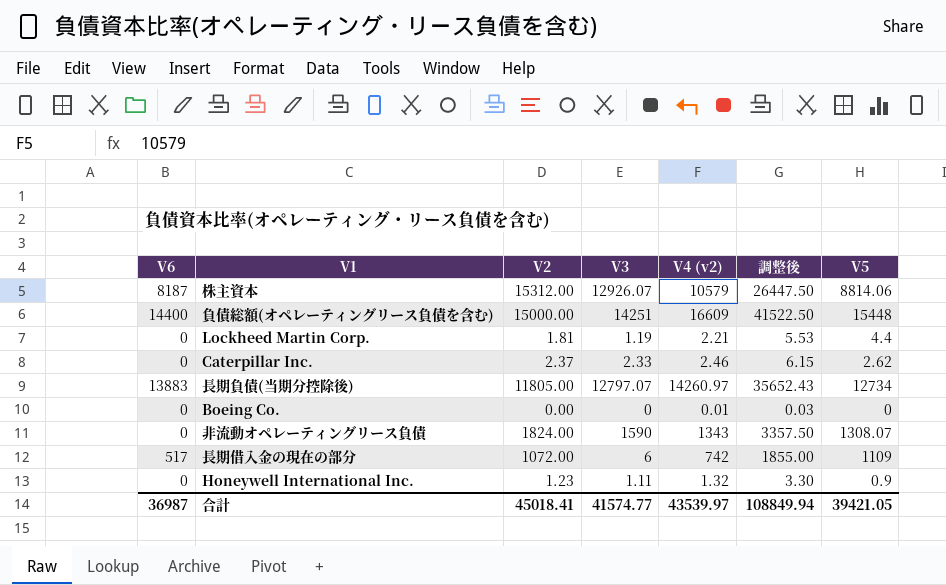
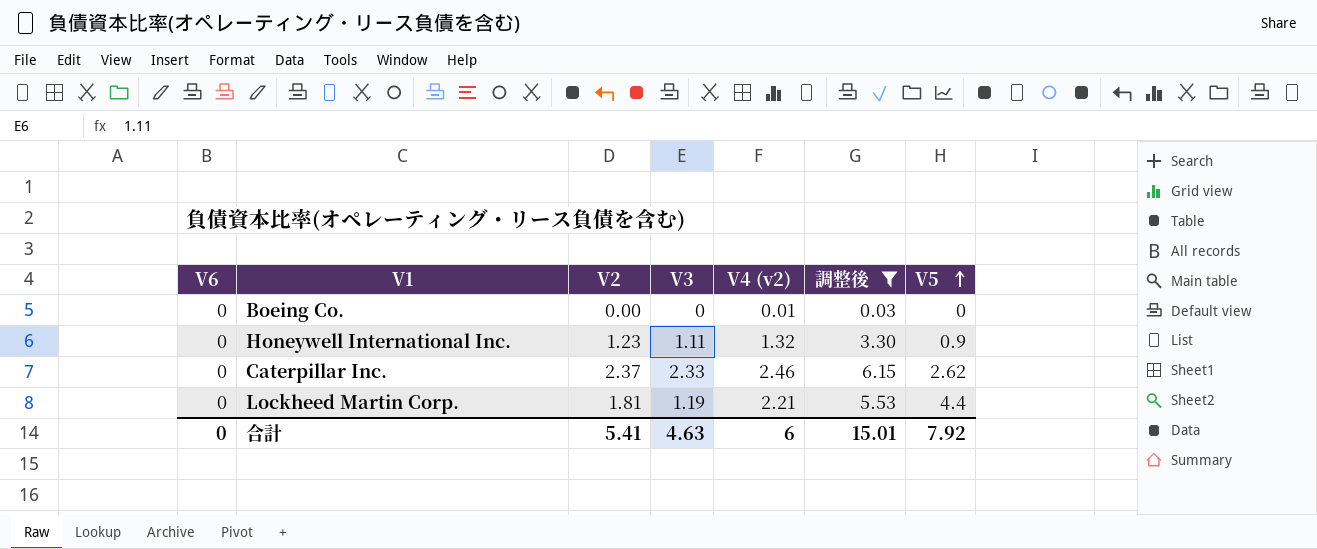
filter: none -> 調整後 <= 6.15
row order: none -> V5 ascending
合計 | V6: 36987 -> 0
合計 | V2: 45018.41 -> 5.41
合計 | V3: 41574.77 -> 4.63
合計 | V4 (v2): 43539.97 -> 6
合計 | 調整後: 108849.94 -> 15.01
合計 | V5: 39421.05 -> 7.92

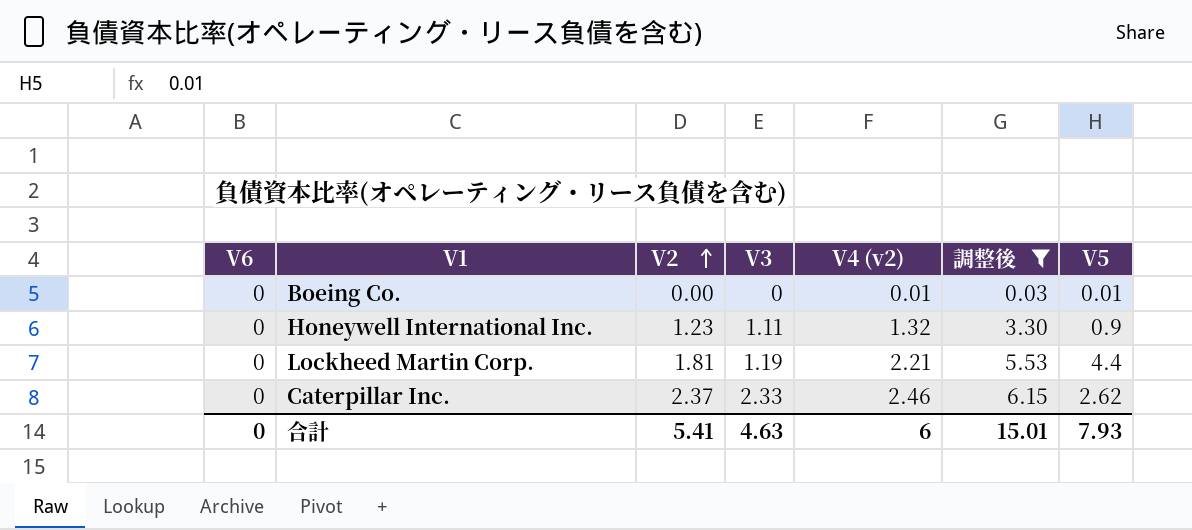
row order: V5 ascending -> V2 ascending
Boeing Co. | V5: 0 -> 0.01
合計 | V5: 7.92 -> 7.93

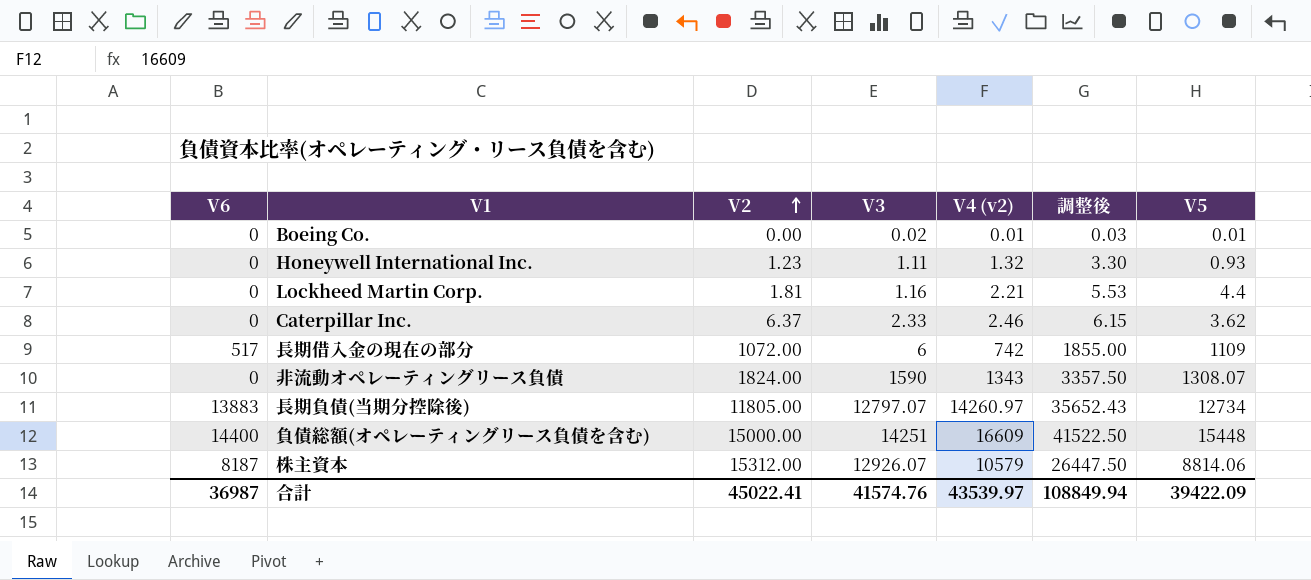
filter: 調整後 <= 6.15 -> none
Boeing Co. | V3: 0 -> 0.02
Honeywell International Inc. | V5: 0.9 -> 0.93
Lockheed Martin Corp. | V3: 1.19 -> 1.16
Caterpillar Inc. | V2: 2.37 -> 6.37
Caterpillar Inc. | V5: 2.62 -> 3.62
合計 | V6: 0 -> 36987
合計 | V2: 5.41 -> 45022.41
合計 | V3: 4.63 -> 41574.76
合計 | V4 (v2): 6 -> 43539.97
合計 | 調整後: 15.01 -> 108849.94
合計 | V5: 7.93 -> 39422.09

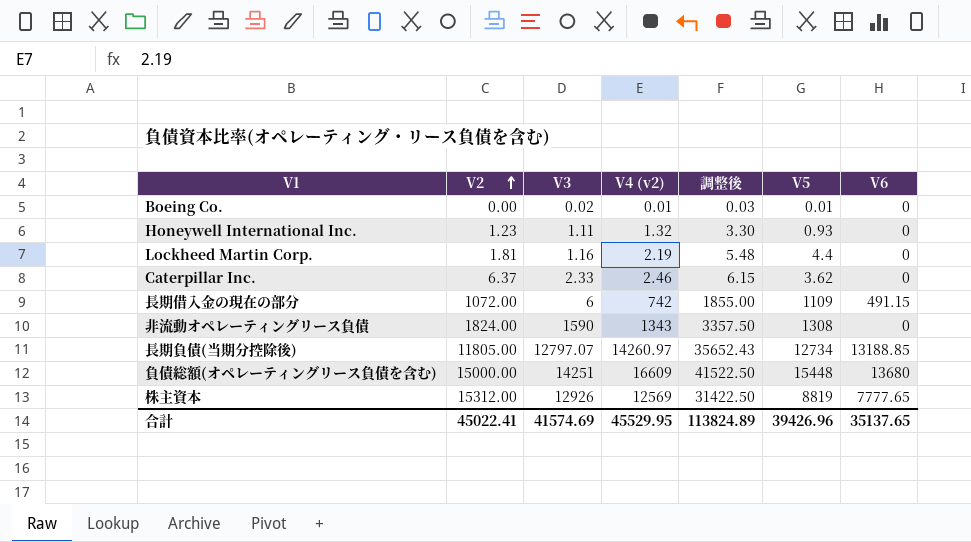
column V6 | position: 1 -> 7
Lockheed Martin Corp. | V4 (v2): 2.21 -> 2.19
Lockheed Martin Corp. | 調整後: 5.53 -> 5.48
長期借入金の現在の部分 | V6: 517 -> 491.15
非流動オペレーティングリース負債 | V5: 1308.07 -> 1308
長期負債(当期分控除後) | V6: 13883 -> 13188.85
負債総額(オペレーティングリース負債を含む) | V6: 14400 -> 13680
株主資本 | V3: 12926.07 -> 12926
株主資本 | V4 (v2): 10579 -> 12569
株主資本 | 調整後: 26447.50 -> 31422.50
株主資本 | V5: 8814.06 -> 8819
株主資本 | V6: 8187 -> 7777.65
合計 | V3: 41574.76 -> 41574.69
合計 | V4 (v2): 43539.97 -> 45529.95
合計 | 調整後: 108849.94 -> 113824.89
合計 | V5: 39422.09 -> 39426.96
合計 | V6: 36987 -> 35137.65

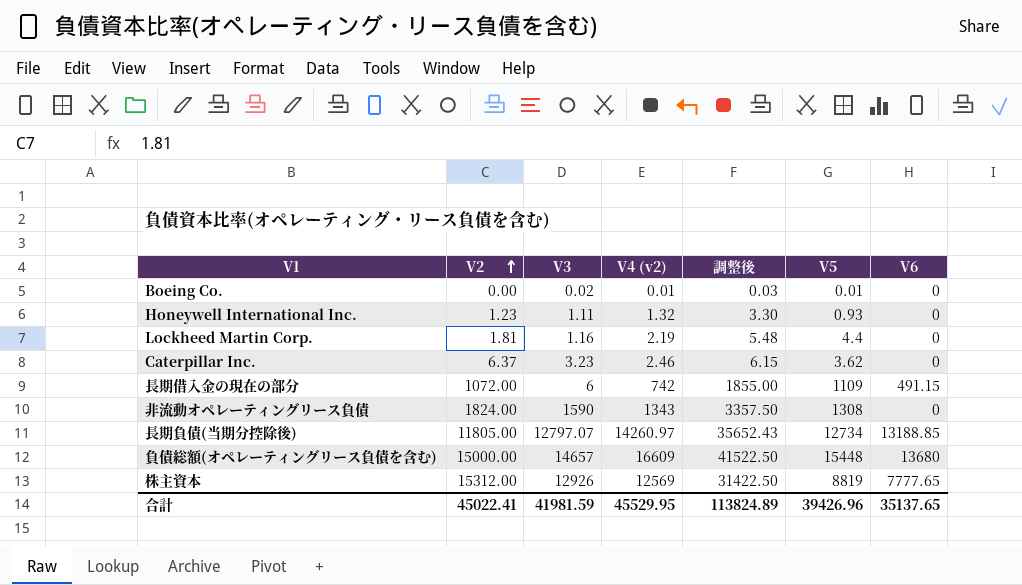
Caterpillar Inc. | V3: 2.33 -> 3.23
負債総額(オペレーティングリース負債を含む) | V3: 14251 -> 14657
合計 | V3: 41574.69 -> 41981.59

